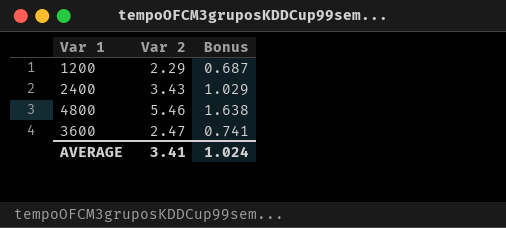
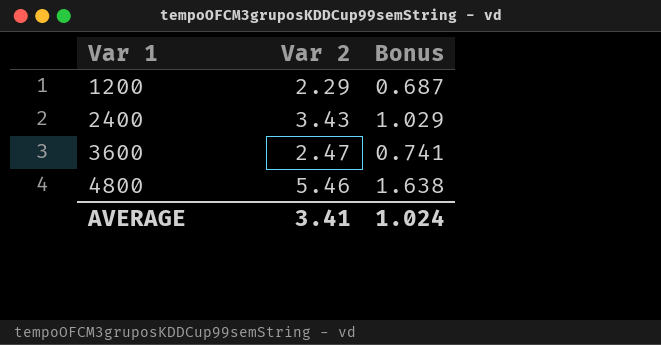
row order: none -> Var 1 ascending

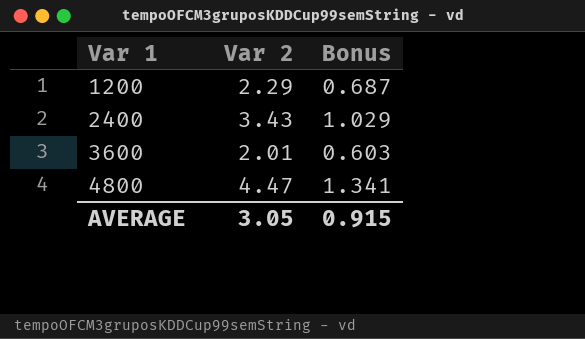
3600 | Var 2: 2.47 -> 2.01
3600 | Bonus: 0.741 -> 0.603
4800 | Var 2: 5.46 -> 4.47
4800 | Bonus: 1.638 -> 1.341
AVERAGE | Var 2: 3.41 -> 3.05
AVERAGE | Bonus: 1.024 -> 0.915

